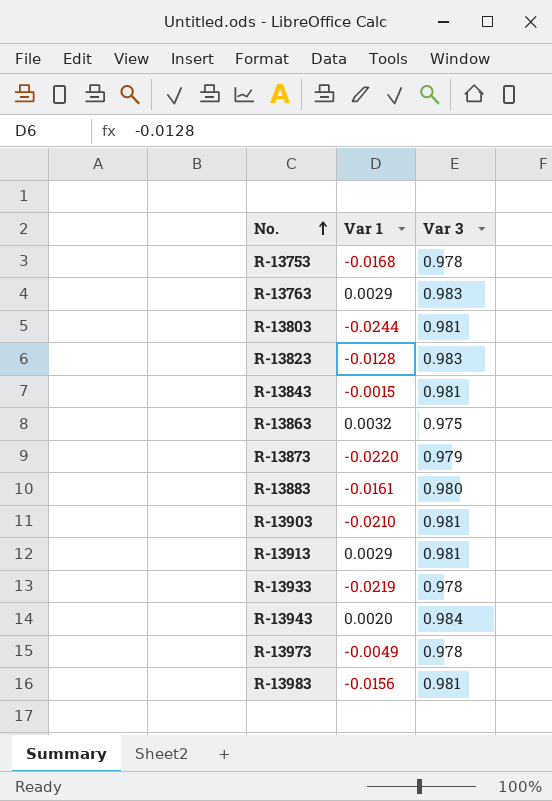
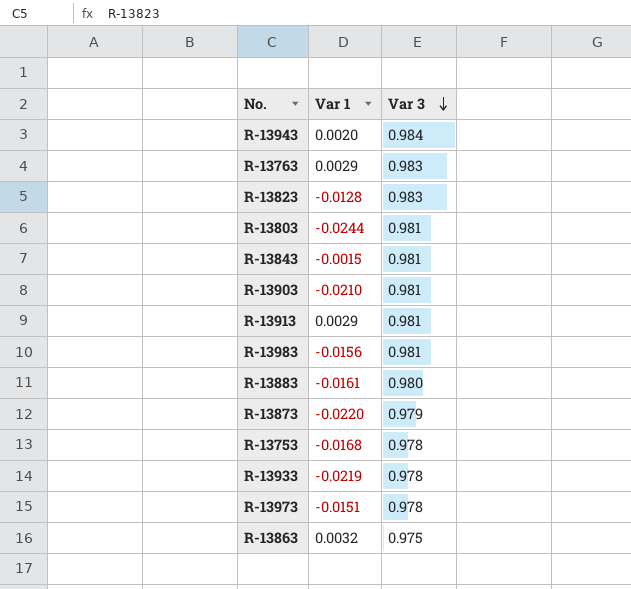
row order: No. ascending -> Var 3 descending
R-13973 | Var 1: -0.0049 -> -0.0151

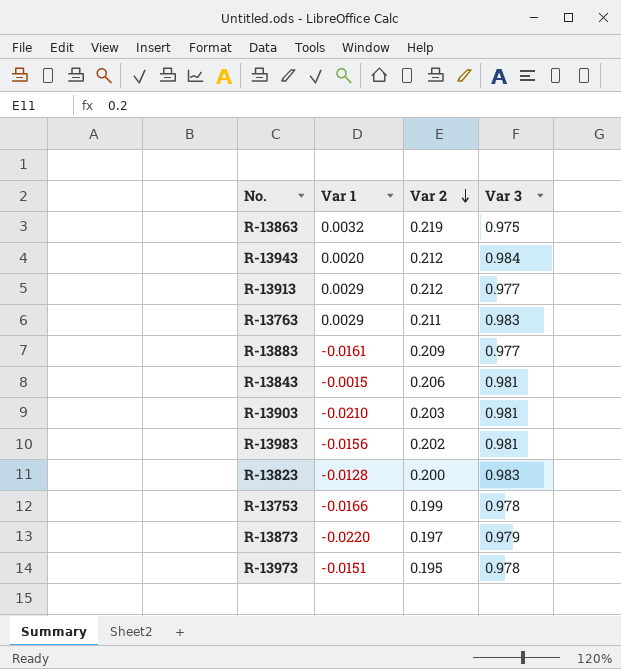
row order: Var 3 descending -> Var 2 descending
column Var 2 | position: none -> 3
row R-13803: -0.0244 | 0.981 -> none
row R-13933: -0.0219 | 0.978 -> none
R-13913 | Var 3: 0.981 -> 0.977
R-13883 | Var 3: 0.980 -> 0.977
R-13753 | Var 1: -0.0168 -> -0.0166

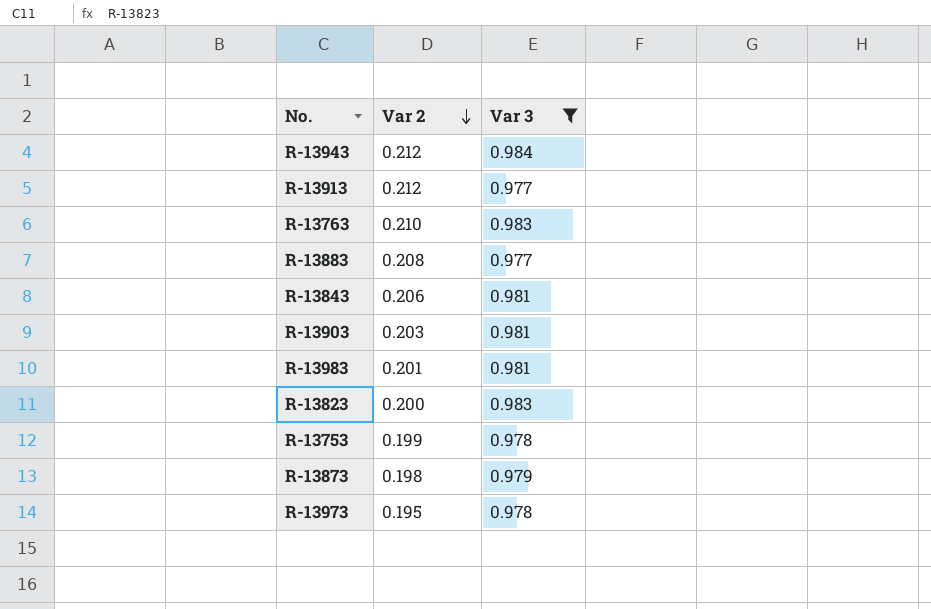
filter: none -> Var 3 != 0.975
column Var 1 | position: 2 -> none
R-13763 | Var 2: 0.211 -> 0.210
R-13883 | Var 2: 0.209 -> 0.208
R-13983 | Var 2: 0.202 -> 0.201
R-13873 | Var 2: 0.197 -> 0.198

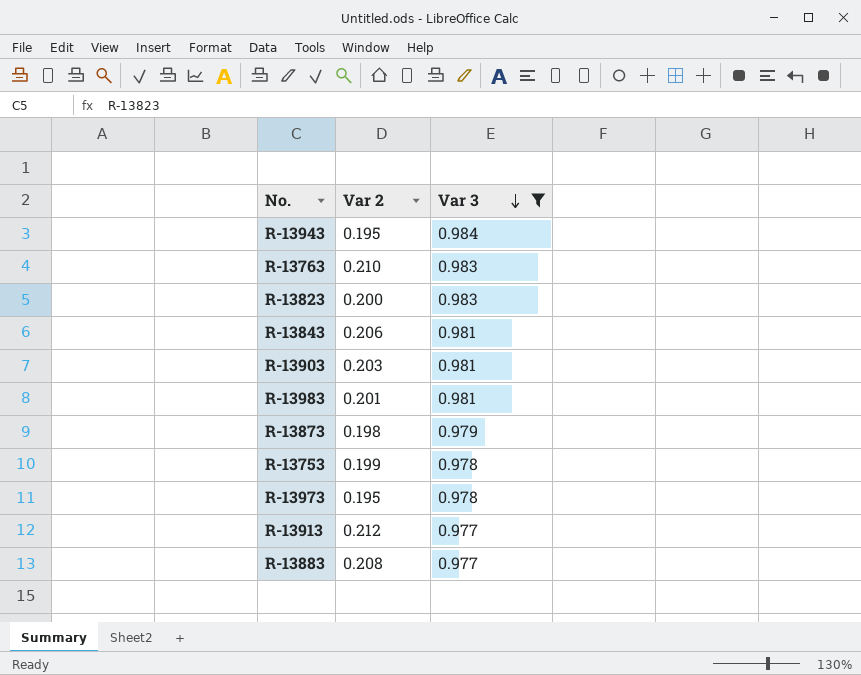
row order: Var 2 descending -> Var 3 descending
R-13943 | Var 2: 0.212 -> 0.195

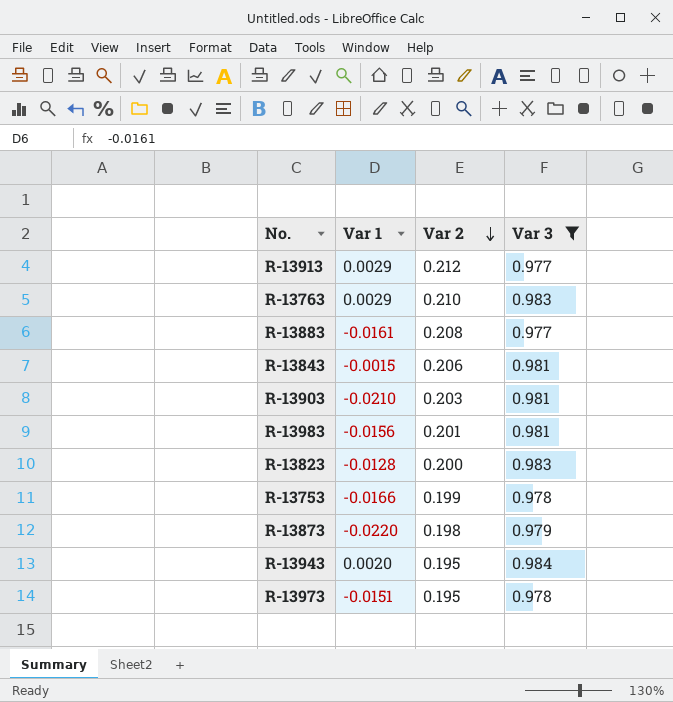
row order: Var 3 descending -> Var 2 descending
column Var 1 | position: none -> 2

